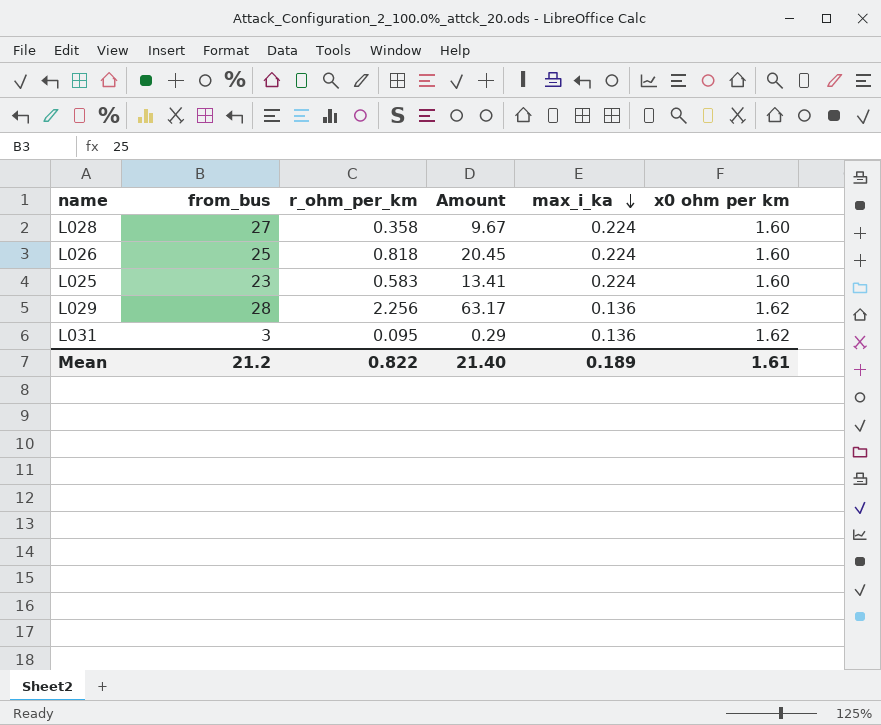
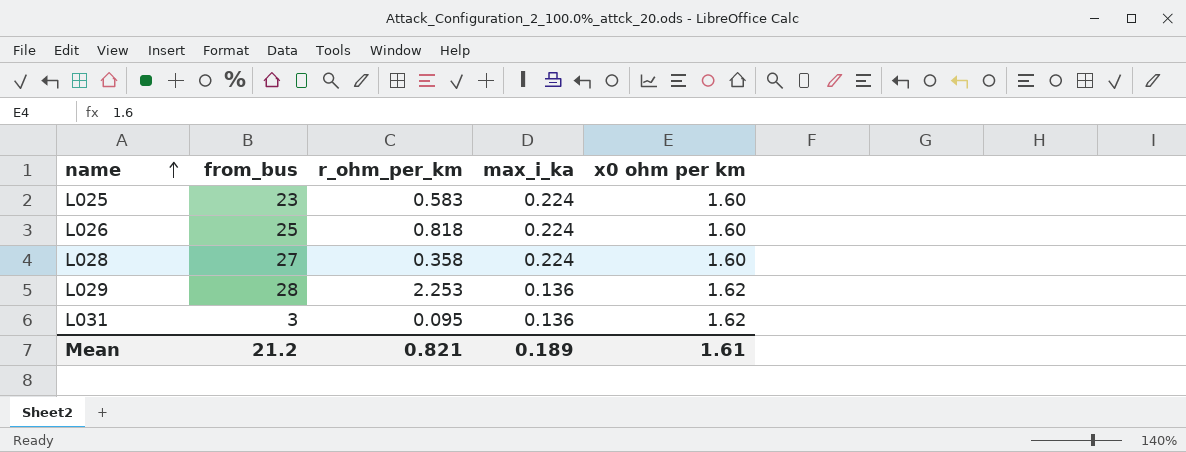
row order: max_i_ka descending -> name ascending
column Amount | formula: [from_bus] * [r_ohm_per_km] -> none
L029 | r_ohm_per_km: 2.256 -> 2.253
Mean | r_ohm_per_km: 0.822 -> 0.821

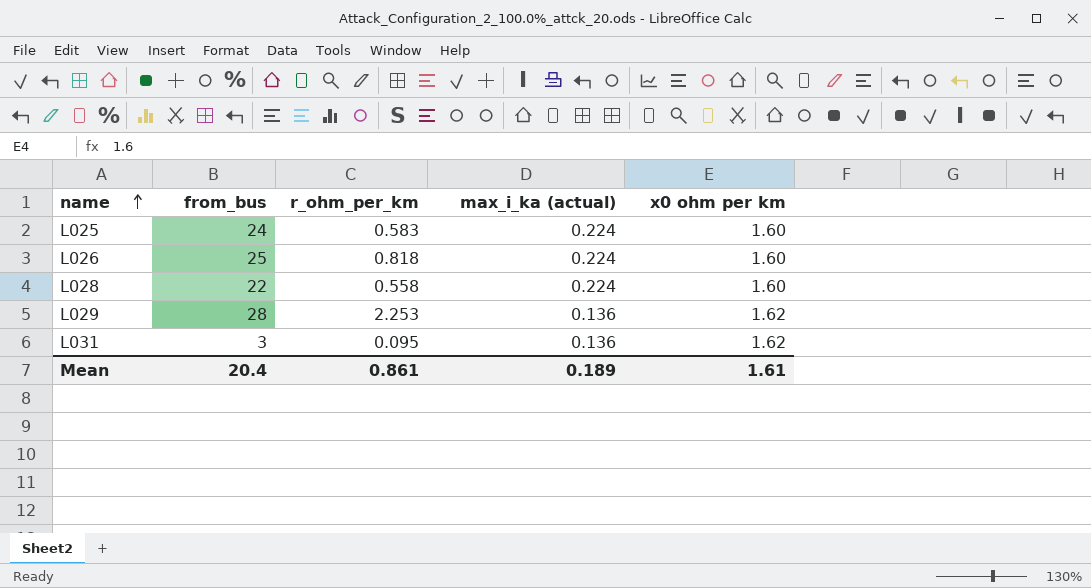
column name: max_i_ka -> max_i_ka (actual)
L025 | from_bus: 23 -> 24
L028 | from_bus: 27 -> 22
L028 | r_ohm_per_km: 0.358 -> 0.558
Mean | from_bus: 21.2 -> 20.4
Mean | r_ohm_per_km: 0.821 -> 0.861

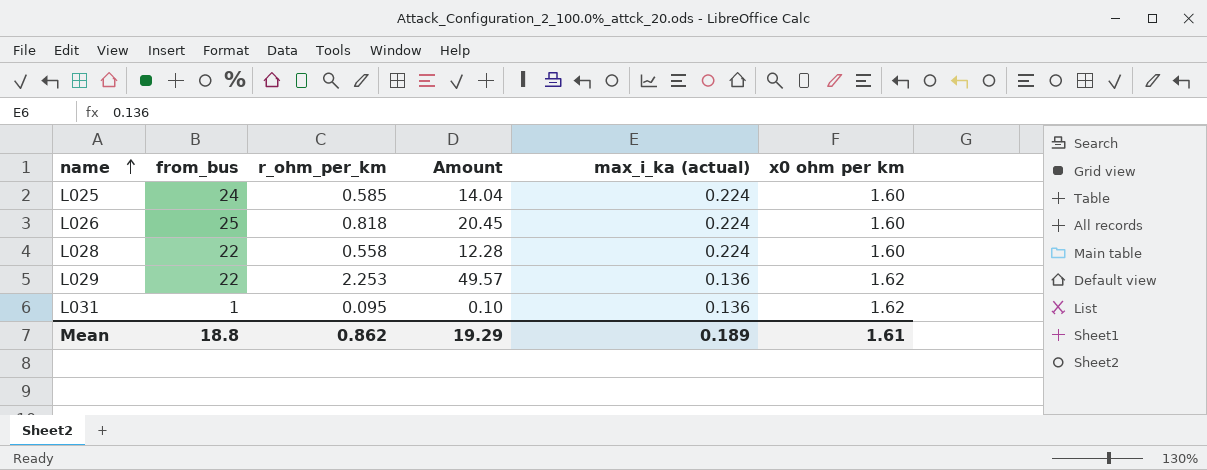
column Amount | formula: none -> [from_bus] * [r_ohm_per_km]
L025 | r_ohm_per_km: 0.583 -> 0.585
L029 | from_bus: 28 -> 22
L031 | from_bus: 3 -> 1
Mean | from_bus: 20.4 -> 18.8
Mean | r_ohm_per_km: 0.861 -> 0.862

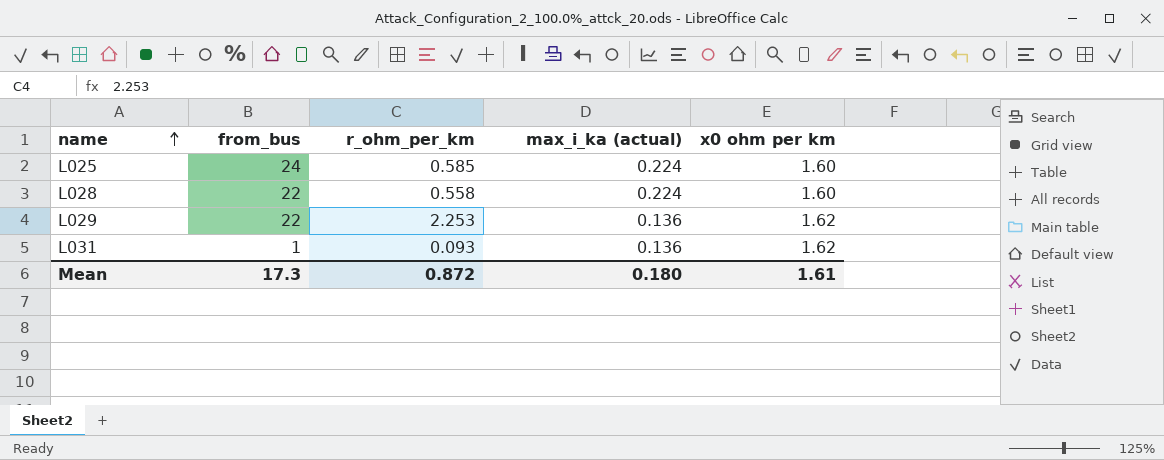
column Amount | formula: [from_bus] * [r_ohm_per_km] -> none
row L026: 25 | 0.818 | 20.45 | 0.224 | 1.60 -> none
L031 | r_ohm_per_km: 0.095 -> 0.093
Mean | from_bus: 18.8 -> 17.3
Mean | r_ohm_per_km: 0.862 -> 0.872
Mean | max_i_ka (actual): 0.189 -> 0.180

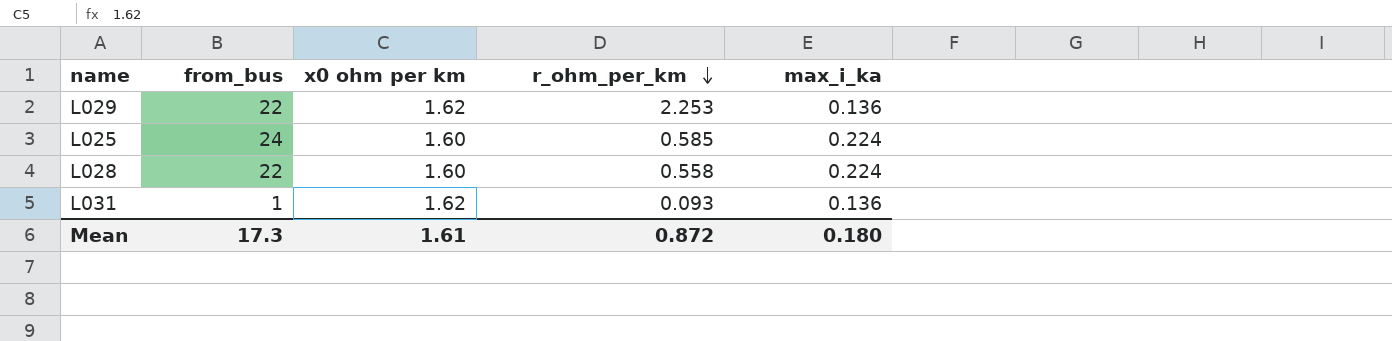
row order: name ascending -> r_ohm_per_km descending
column x0 ohm per km | position: 5 -> 3
column name: max_i_ka (actual) -> max_i_ka

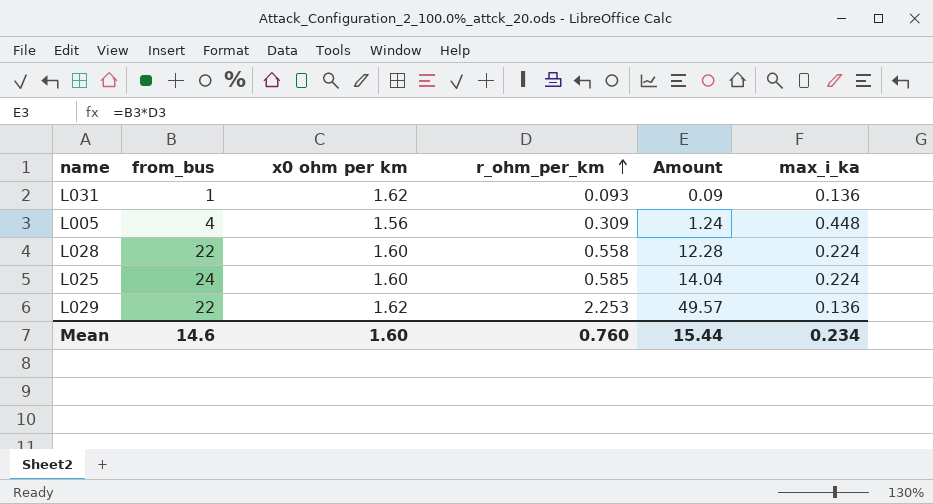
row order: r_ohm_per_km descending -> r_ohm_per_km ascending
column Amount | formula: none -> [from_bus] * [r_ohm_per_km]
row L005: none -> 4 | 1.56 | 0.309 | 1.24 | 0.448
Mean | from_bus: 17.3 -> 14.6
Mean | x0 ohm per km: 1.61 -> 1.60
Mean | r_ohm_per_km: 0.872 -> 0.760
Mean | max_i_ka: 0.180 -> 0.234

